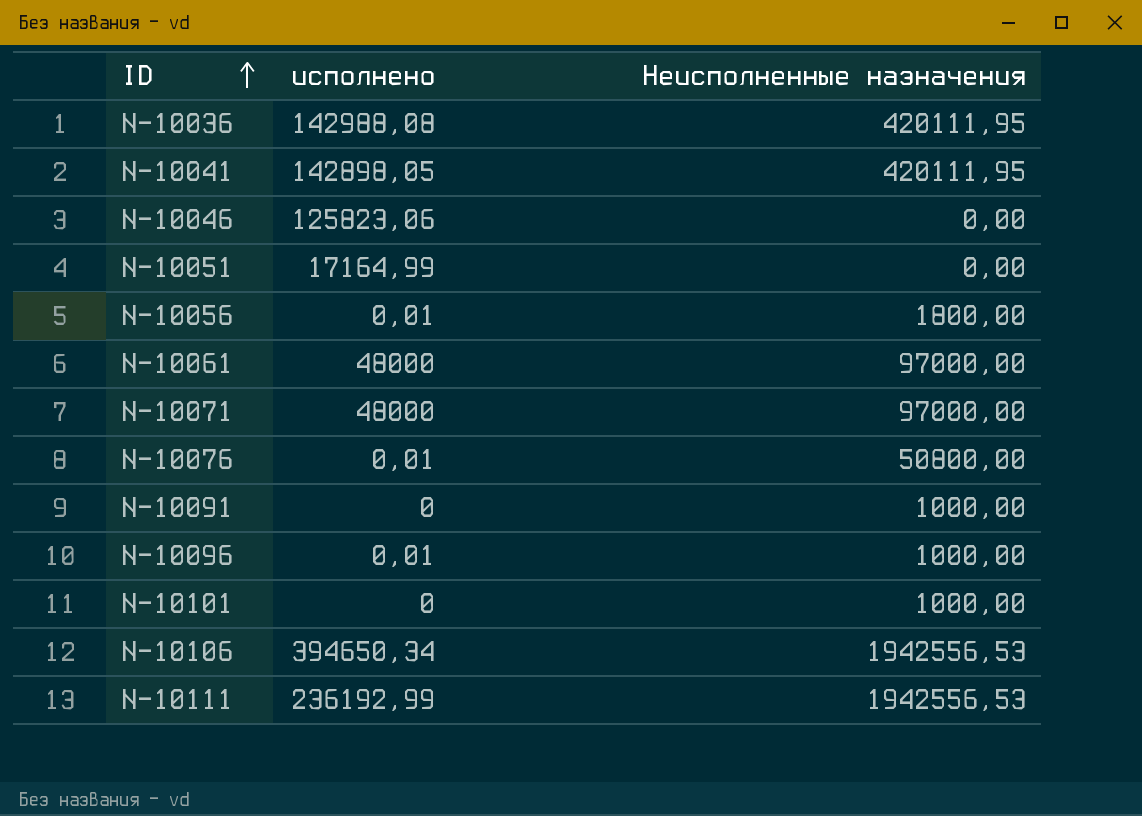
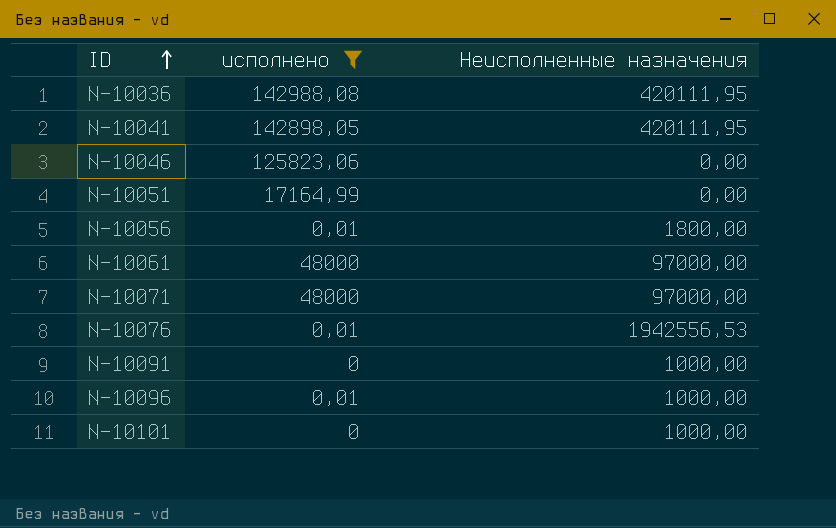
filter: none -> исполнено <= 142988,08
N-10076 | Неисполненные назначения: 50800,00 -> 1942556,53

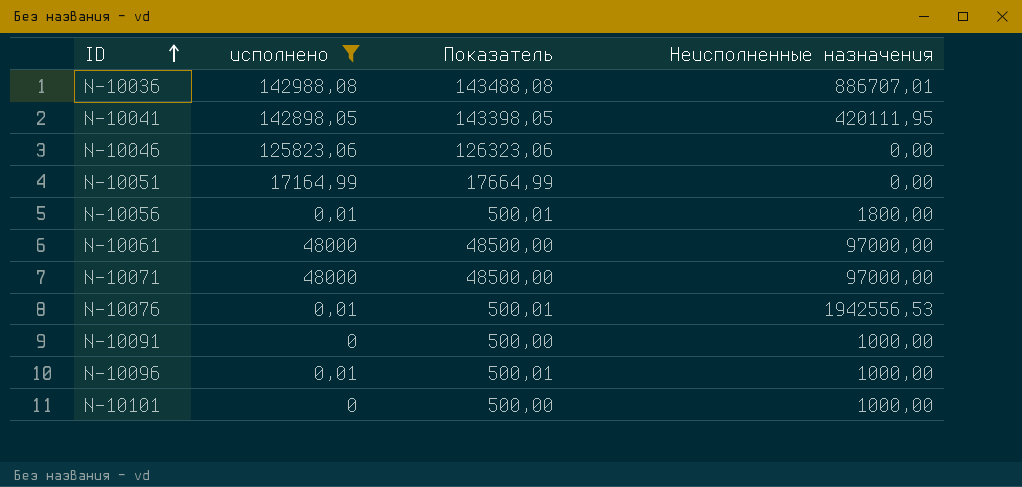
column Показатель | formula: none -> [исполнено] + 500
N-10036 | Неисполненные назначения: 420111,95 -> 886707,01

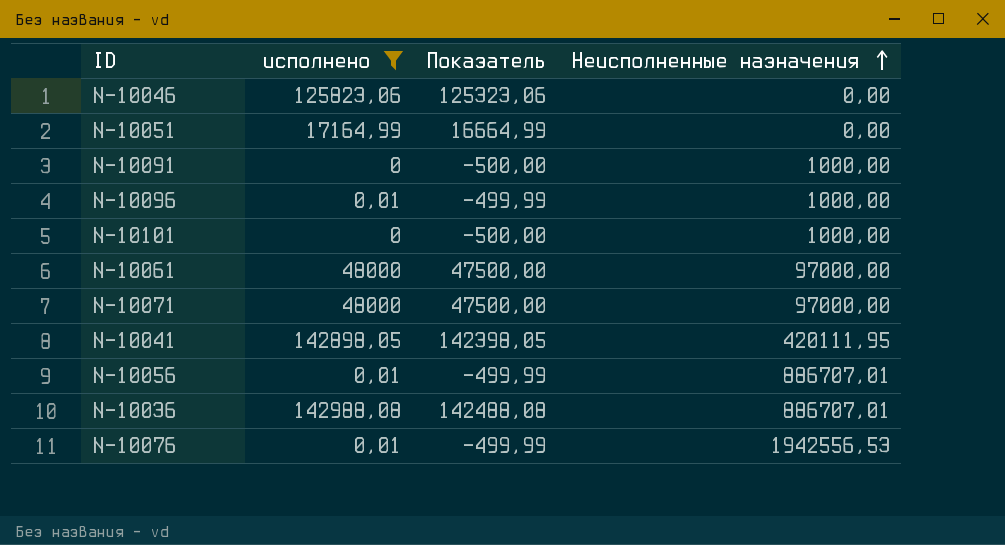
row order: ID ascending -> Неисполненные назначения ascending
column Показатель | formula: [исполнено] + 500 -> [исполнено] - 500
N-10056 | Неисполненные назначения: 1800,00 -> 886707,01

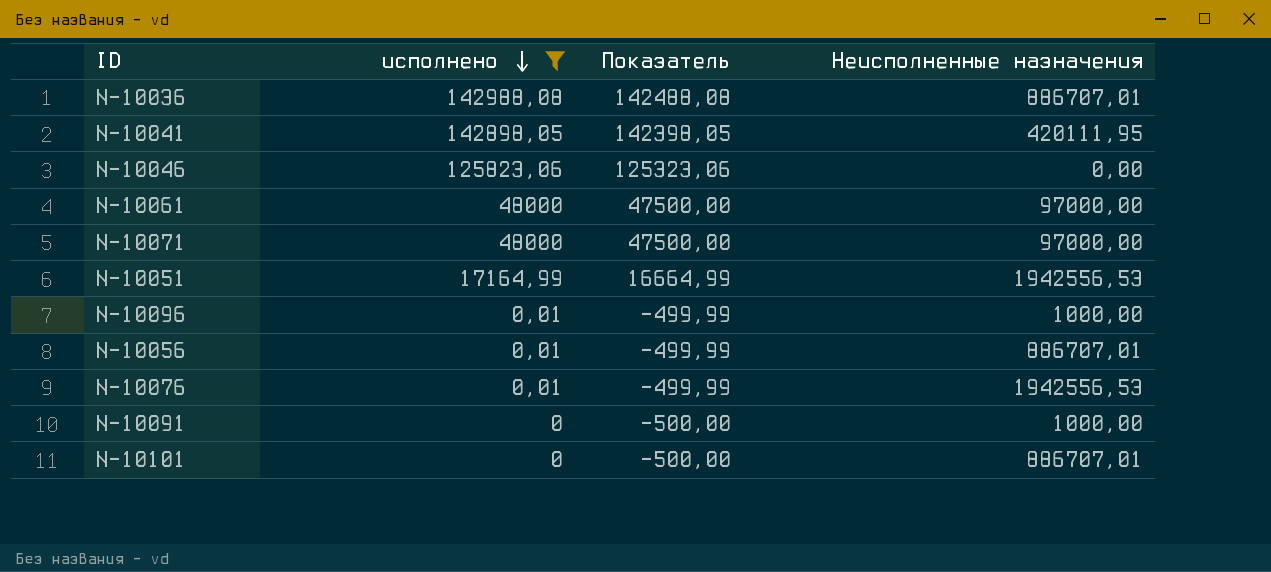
row order: Неисполненные назначения ascending -> исполнено descending
N-10051 | Неисполненные назначения: 0,00 -> 1942556,53
N-10101 | Неисполненные назначения: 1000,00 -> 886707,01

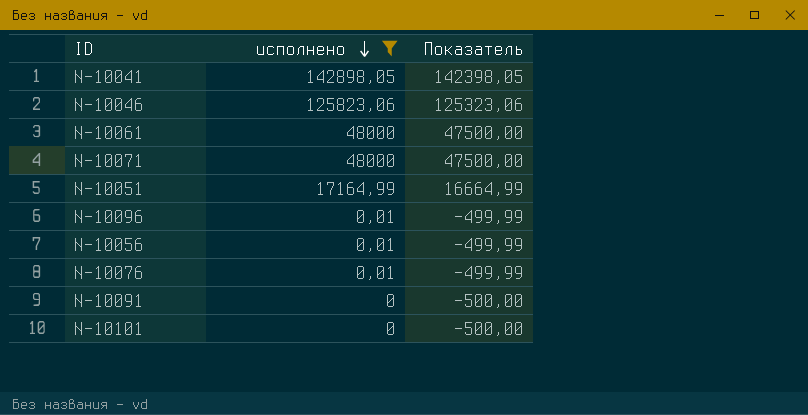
column Неисполненные назначения | position: 4 -> none
row N-10036: 142988,08 | 142488,08 | 886707,01 -> none

